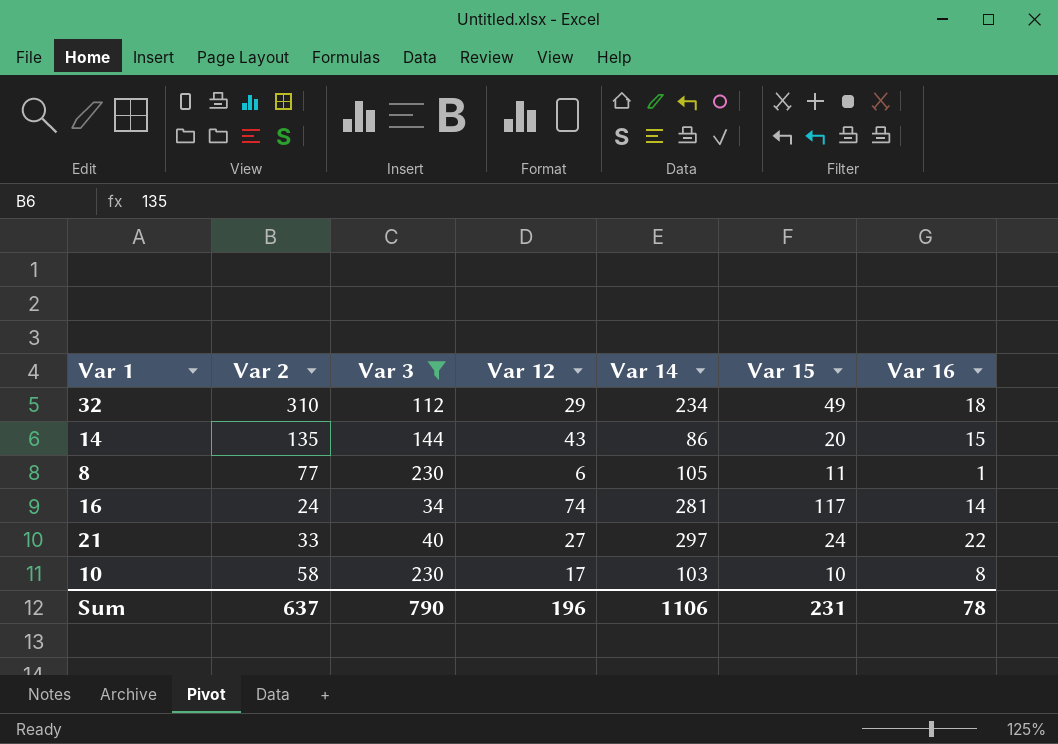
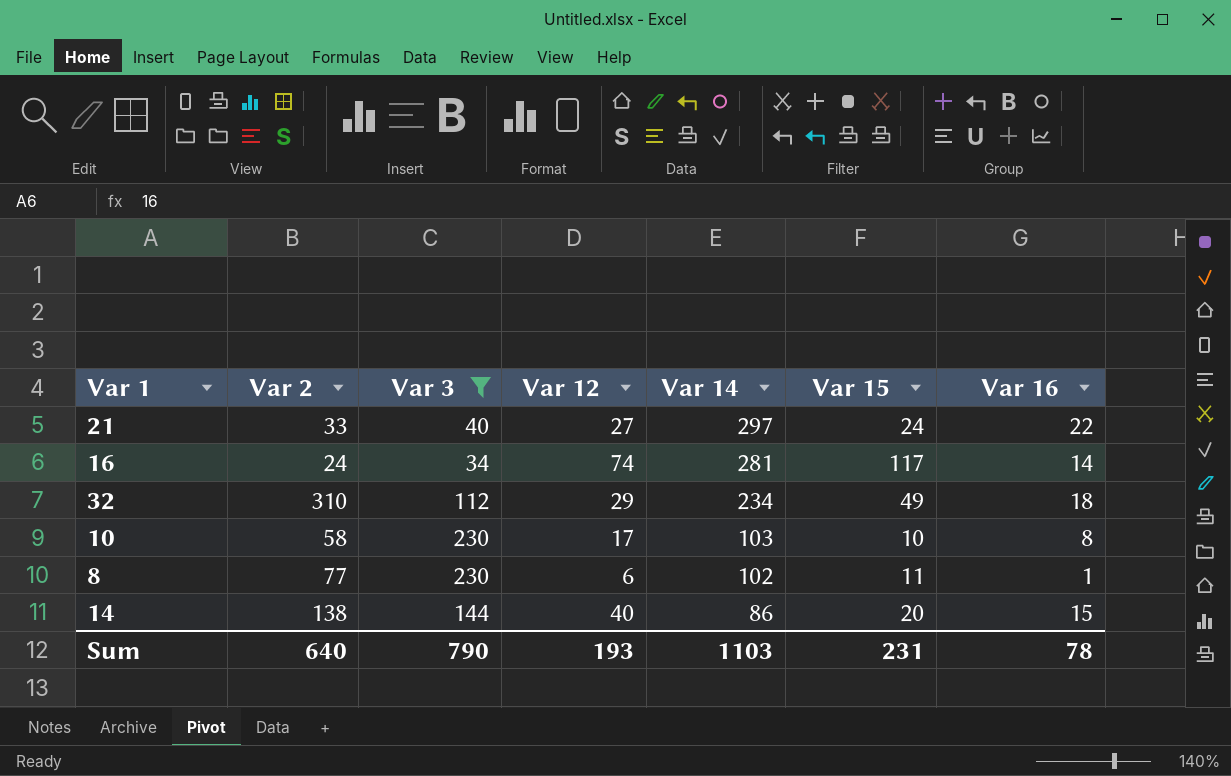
row order: none -> Var 14 descending
8 | Var 14: 105 -> 102
14 | Var 2: 135 -> 138
14 | Var 12: 43 -> 40
Sum | Var 2: 637 -> 640
Sum | Var 12: 196 -> 193
Sum | Var 14: 1106 -> 1103

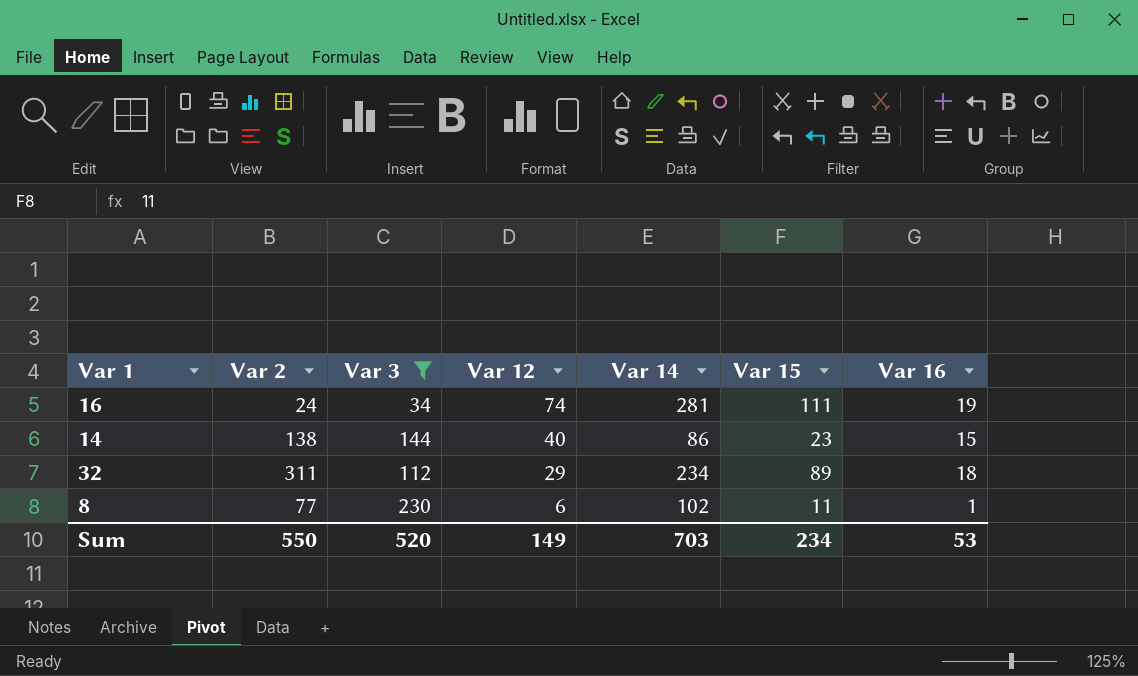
row order: Var 14 descending -> Var 12 descending
row 21: 33 | 40 | 27 | 297 | 24 | 22 -> none
row 10: 58 | 230 | 17 | 103 | 10 | 8 -> none
16 | Var 15: 117 -> 111
16 | Var 16: 14 -> 19
14 | Var 15: 20 -> 23
32 | Var 2: 310 -> 311
32 | Var 15: 49 -> 89
Sum | Var 2: 640 -> 550
Sum | Var 3: 790 -> 520
Sum | Var 12: 193 -> 149
Sum | Var 14: 1103 -> 703
Sum | Var 15: 231 -> 234
Sum | Var 16: 78 -> 53

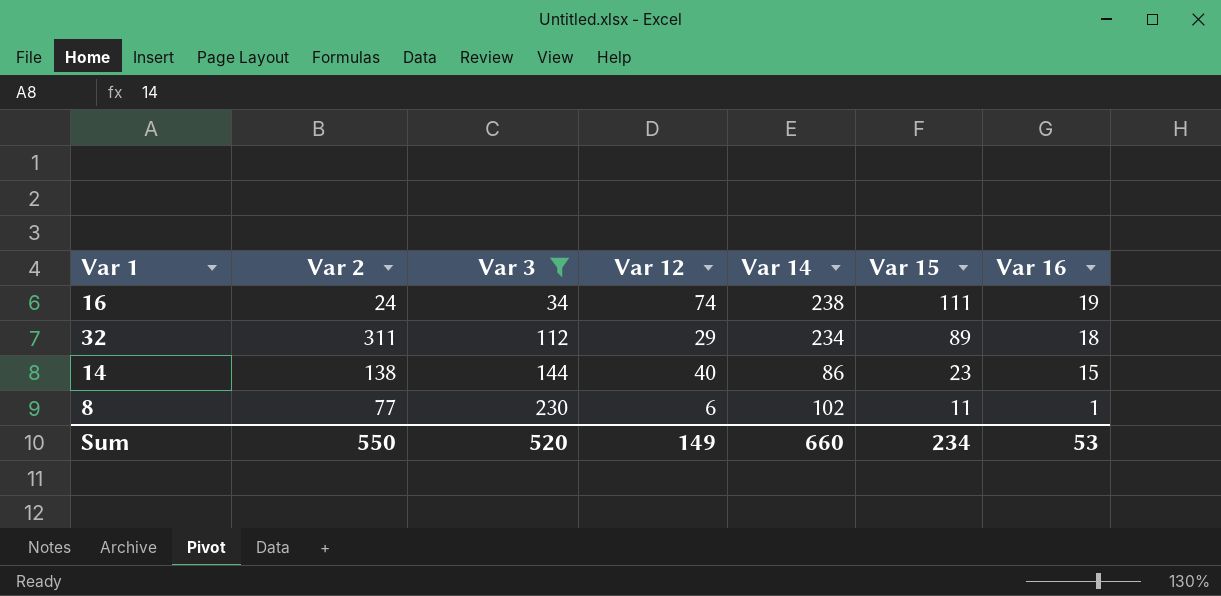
row order: Var 12 descending -> Var 3 ascending
16 | Var 14: 281 -> 238
Sum | Var 14: 703 -> 660

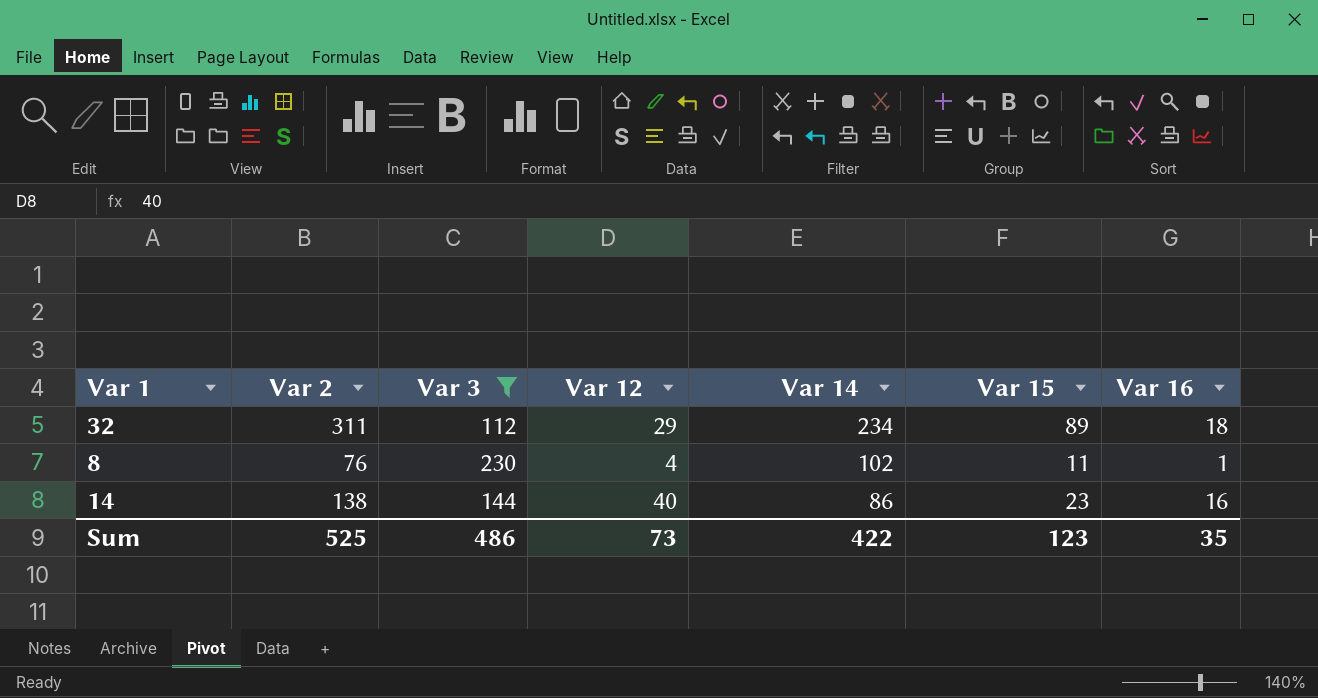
row order: Var 3 ascending -> Var 14 descending
row 16: 24 | 34 | 74 | 238 | 111 | 19 -> none
8 | Var 2: 77 -> 76
8 | Var 12: 6 -> 4
14 | Var 16: 15 -> 16
Sum | Var 2: 550 -> 525
Sum | Var 3: 520 -> 486
Sum | Var 12: 149 -> 73
Sum | Var 14: 660 -> 422
Sum | Var 15: 234 -> 123
Sum | Var 16: 53 -> 35

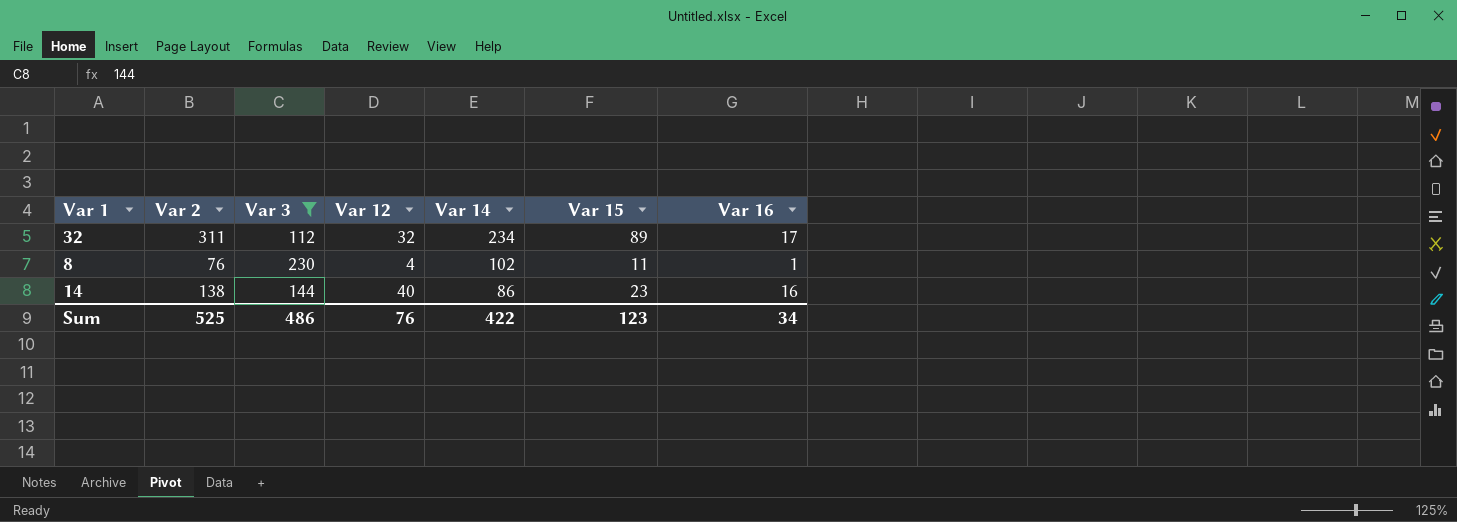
32 | Var 12: 29 -> 32
32 | Var 16: 18 -> 17
Sum | Var 12: 73 -> 76
Sum | Var 16: 35 -> 34

